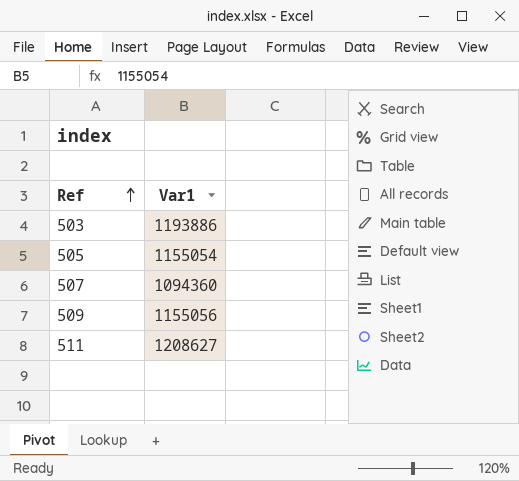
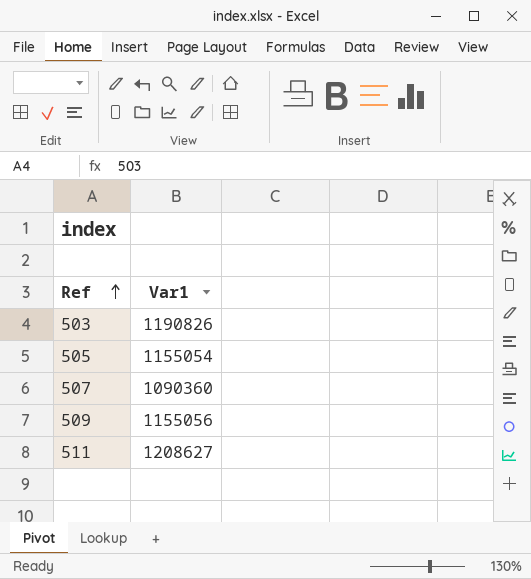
503 | Var1: 1193886 -> 1190826
507 | Var1: 1094360 -> 1090360

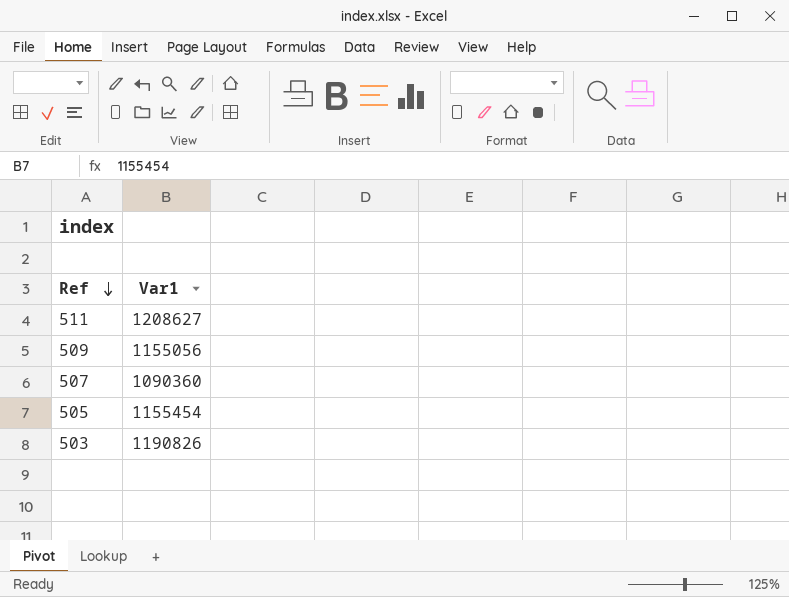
row order: Ref ascending -> Ref descending
505 | Var1: 1155054 -> 1155454

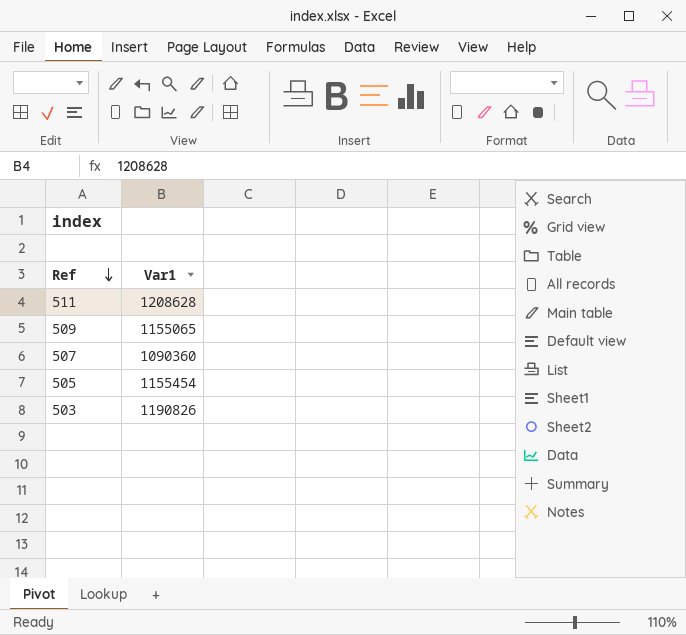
511 | Var1: 1208627 -> 1208628
509 | Var1: 1155056 -> 1155065

